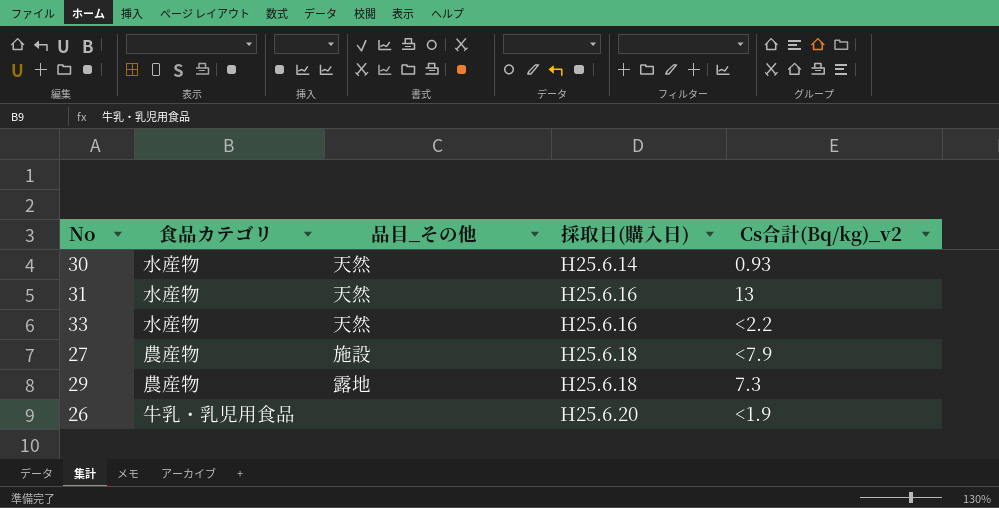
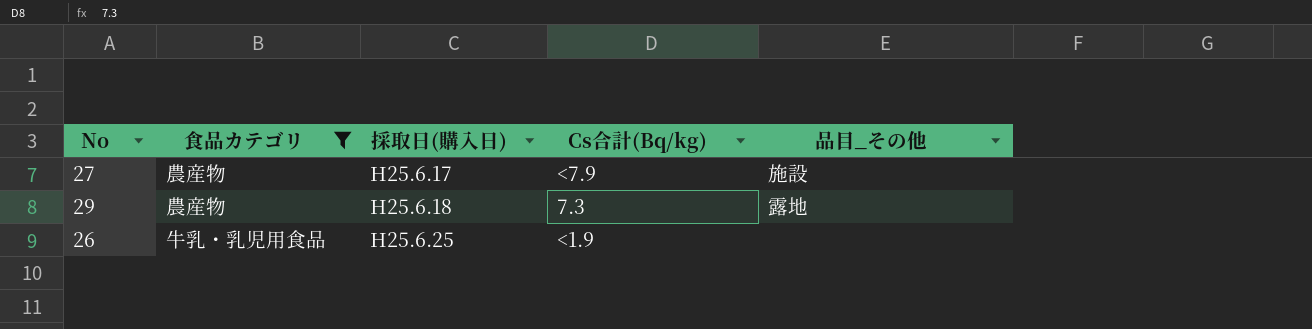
filter: none -> 食品カテゴリ != 水産物
column name: Cs合計(Bq/kg)_v2 -> Cs合計(Bq/kg)
column 品目_その他 | position: 3 -> 5
27 | 採取日(購入日): H25.6.18 -> H25.6.17
26 | 採取日(購入日): H25.6.20 -> H25.6.25

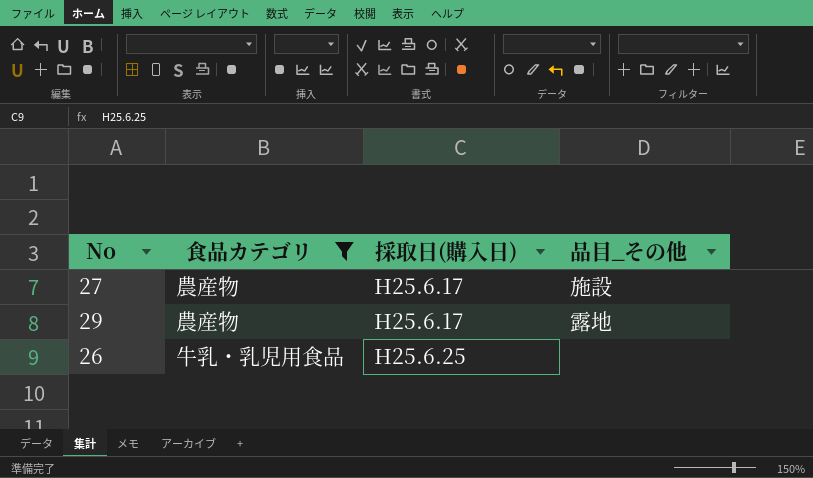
column Cs合計(Bq/kg) | position: 4 -> none
29 | 採取日(購入日): H25.6.18 -> H25.6.17

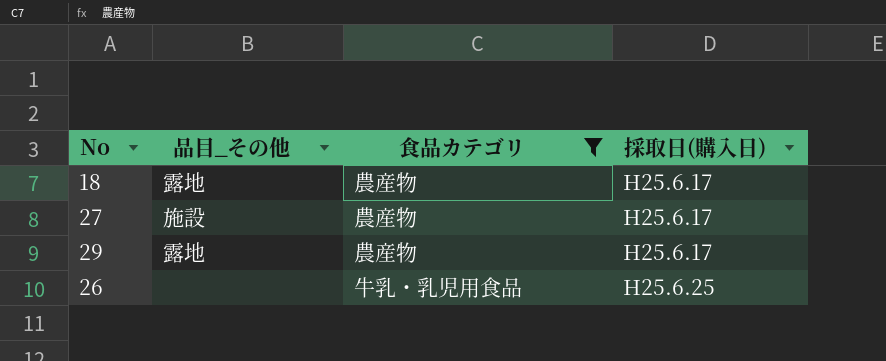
column 品目_その他 | position: 4 -> 2
row 18: none -> 露地 | 農産物 | H25.6.17

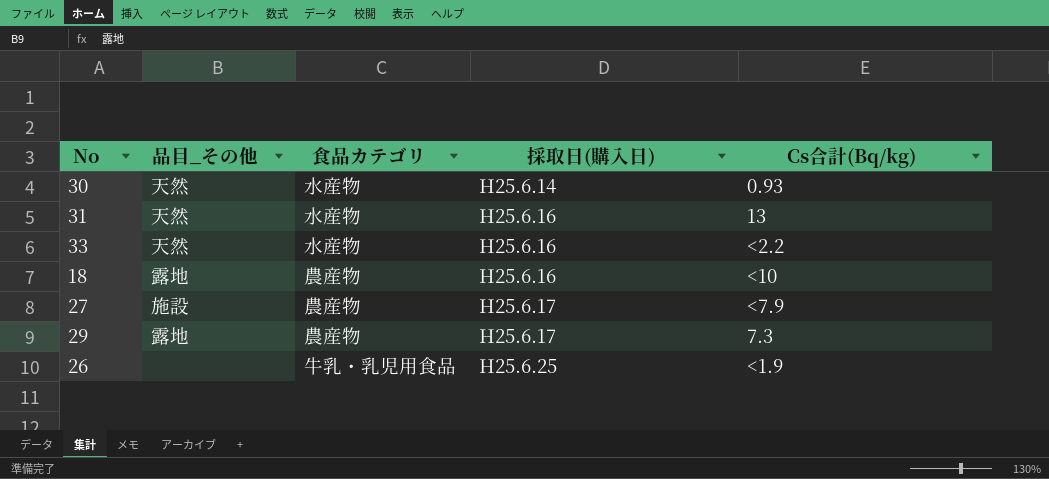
filter: 食品カテゴリ != 水産物 -> none
column Cs合計(Bq/kg) | position: none -> 5
18 | 採取日(購入日): H25.6.17 -> H25.6.16

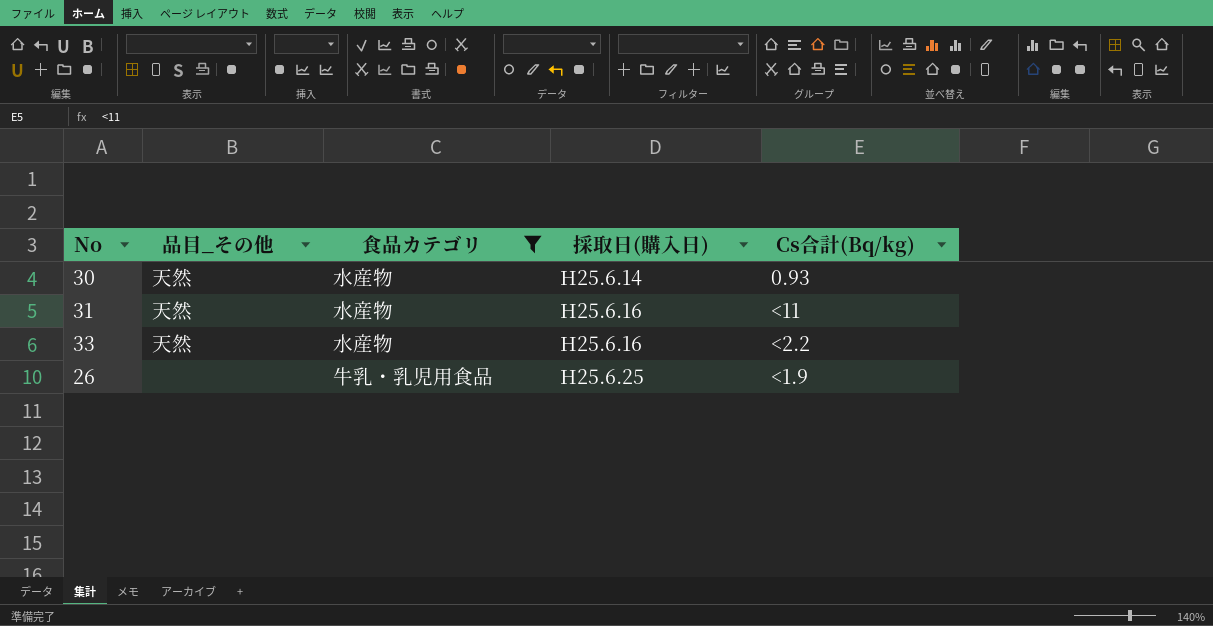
filter: none -> 食品カテゴリ != 農産物
31 | Cs合計(Bq/kg): 13 -> <11

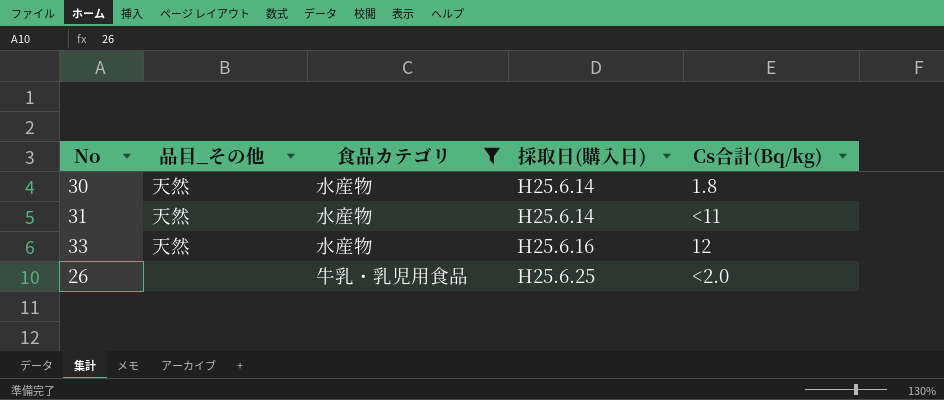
30 | Cs合計(Bq/kg): 0.93 -> 1.8
31 | 採取日(購入日): H25.6.16 -> H25.6.14
33 | Cs合計(Bq/kg): <2.2 -> 12
26 | Cs合計(Bq/kg): <1.9 -> <2.0

